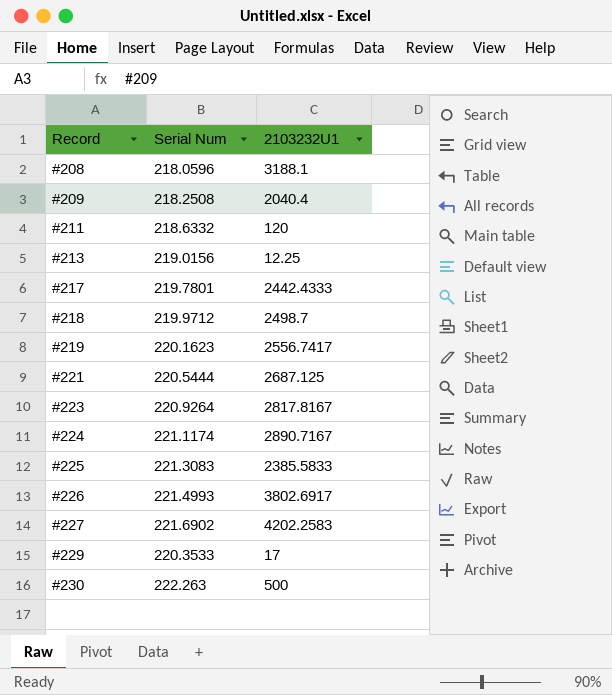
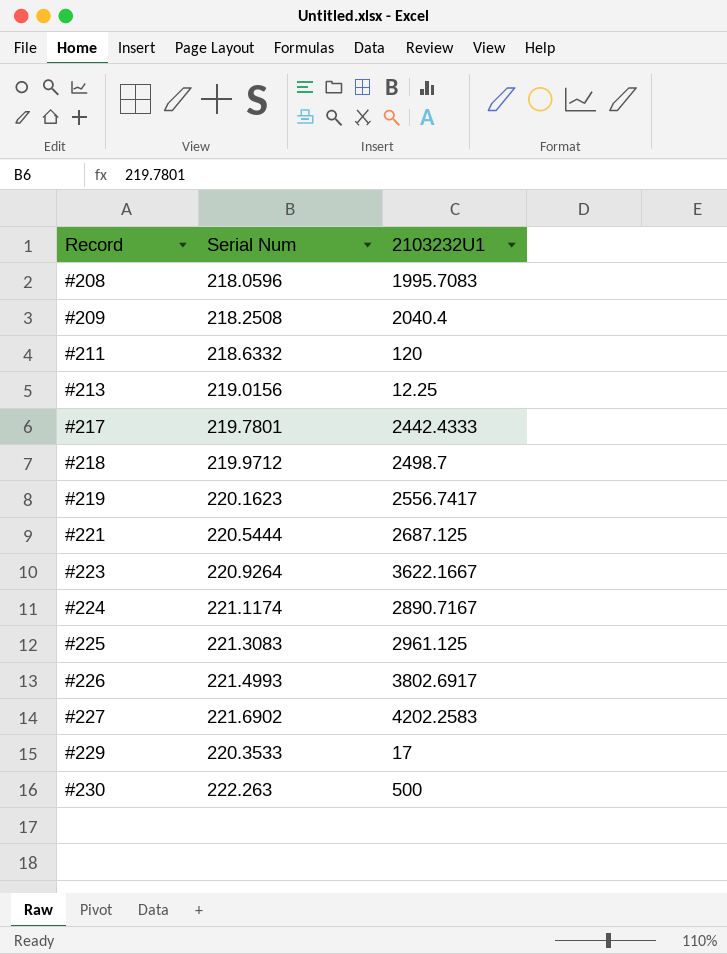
#208 | 2103232U1: 3188.1 -> 1995.7083
#223 | 2103232U1: 2817.8167 -> 3622.1667
#225 | 2103232U1: 2385.5833 -> 2961.125

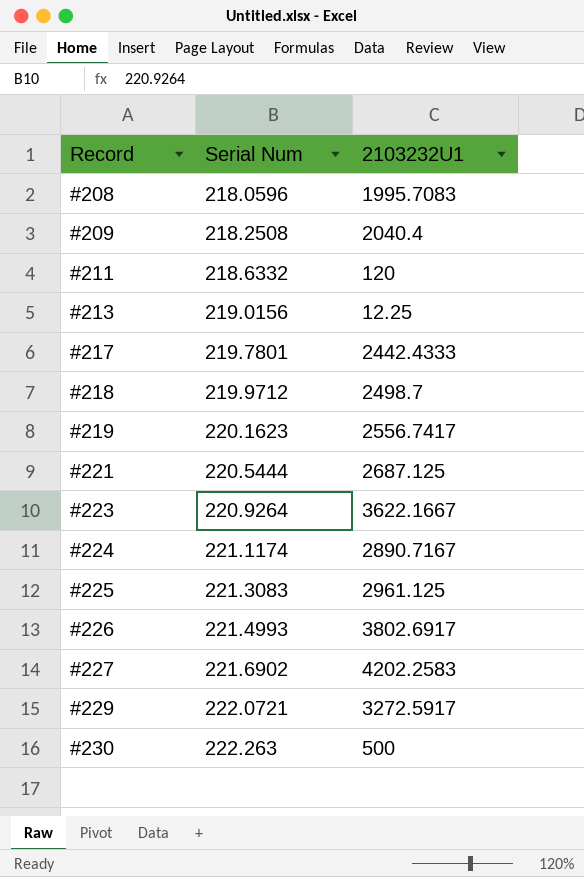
#229 | Serial Num: 220.3533 -> 222.0721
#229 | 2103232U1: 17 -> 3272.5917

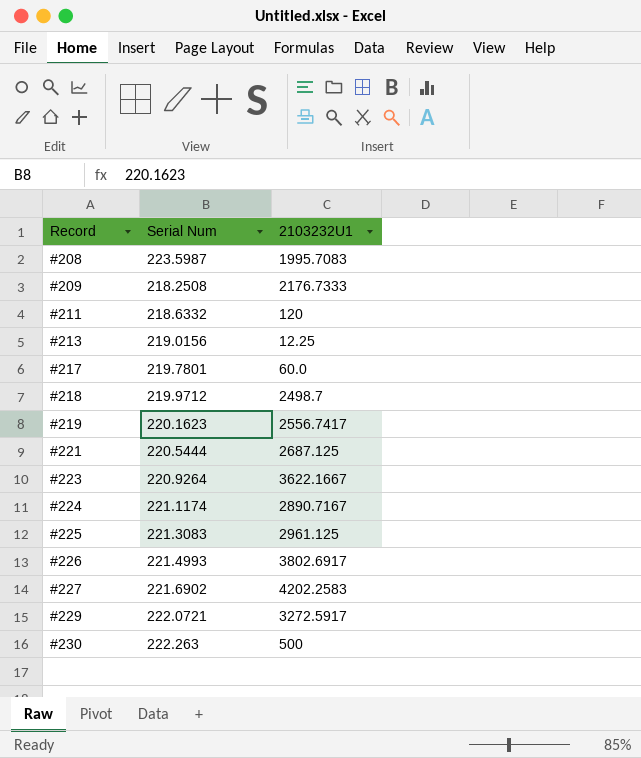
#208 | Serial Num: 218.0596 -> 223.5987
#209 | 2103232U1: 2040.4 -> 2176.7333
#217 | 2103232U1: 2442.4333 -> 60.0

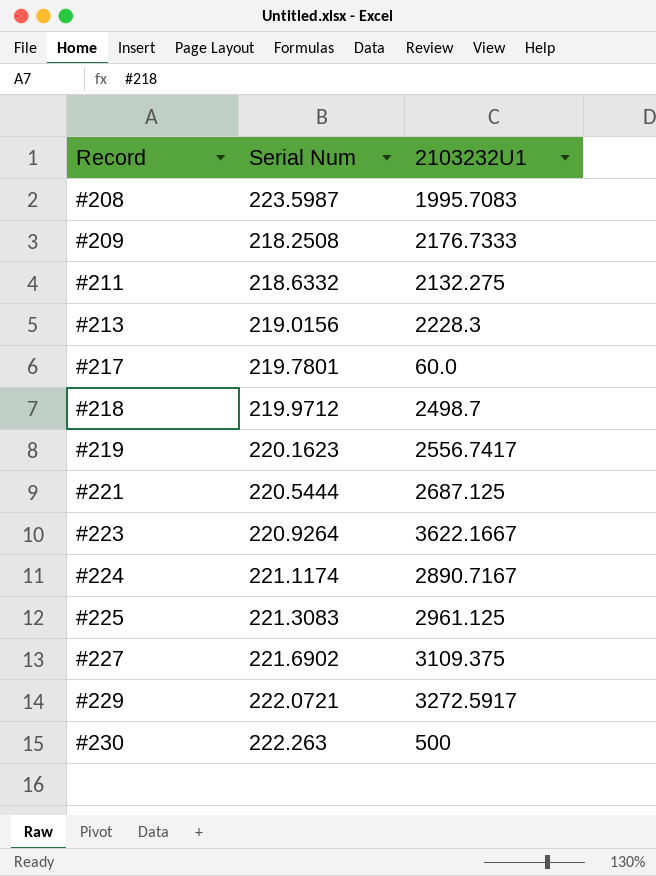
row #226: 221.4993 | 3802.6917 -> none
#211 | 2103232U1: 120 -> 2132.275
#213 | 2103232U1: 12.25 -> 2228.3
#227 | 2103232U1: 4202.2583 -> 3109.375

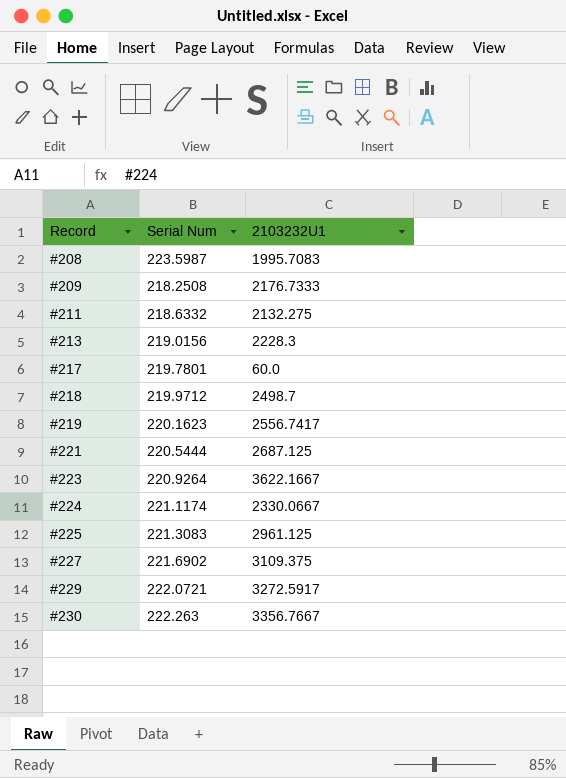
#224 | 2103232U1: 2890.7167 -> 2330.0667
#230 | 2103232U1: 500 -> 3356.7667

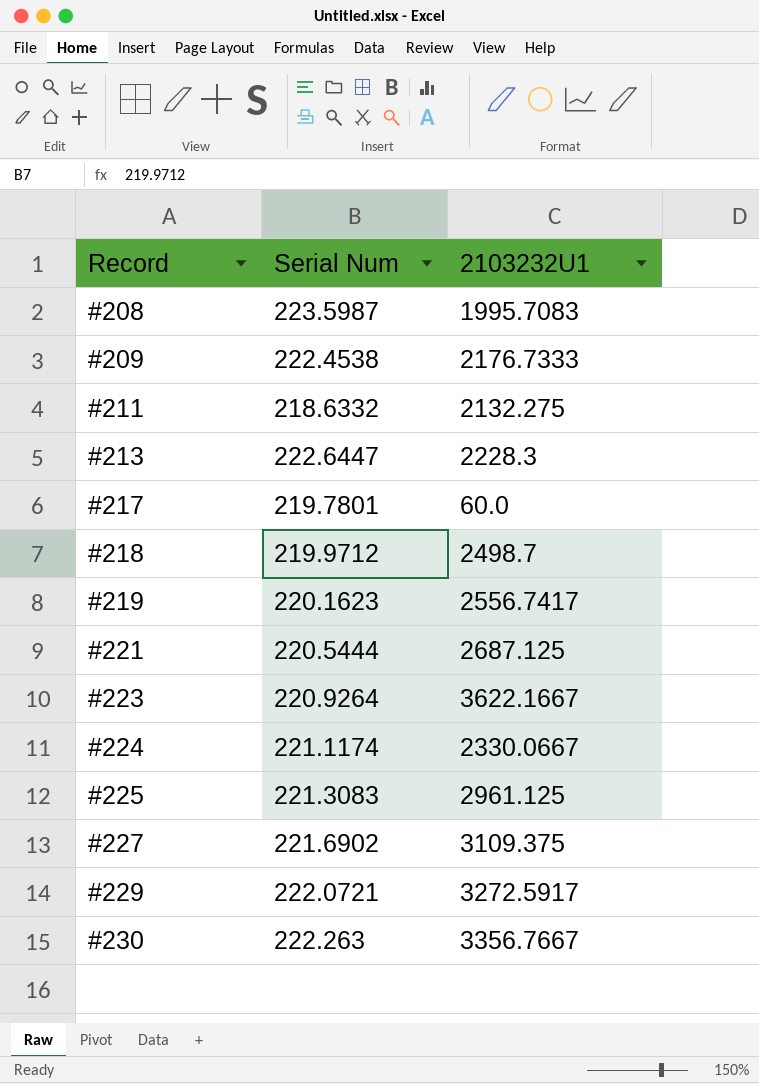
#209 | Serial Num: 218.2508 -> 222.4538
#213 | Serial Num: 219.0156 -> 222.6447

